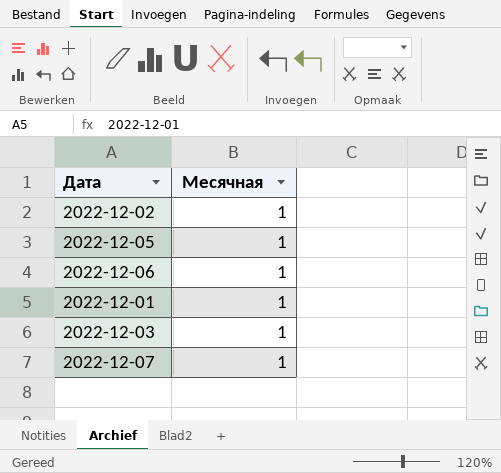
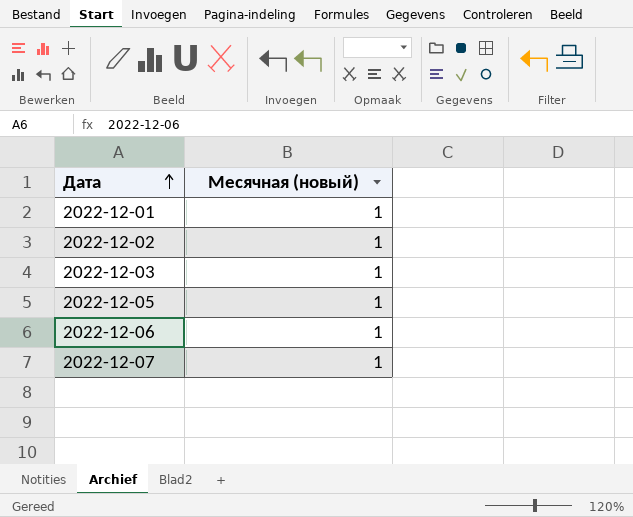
row order: none -> Дата ascending
column name: Месячная -> Месячная (новый)

